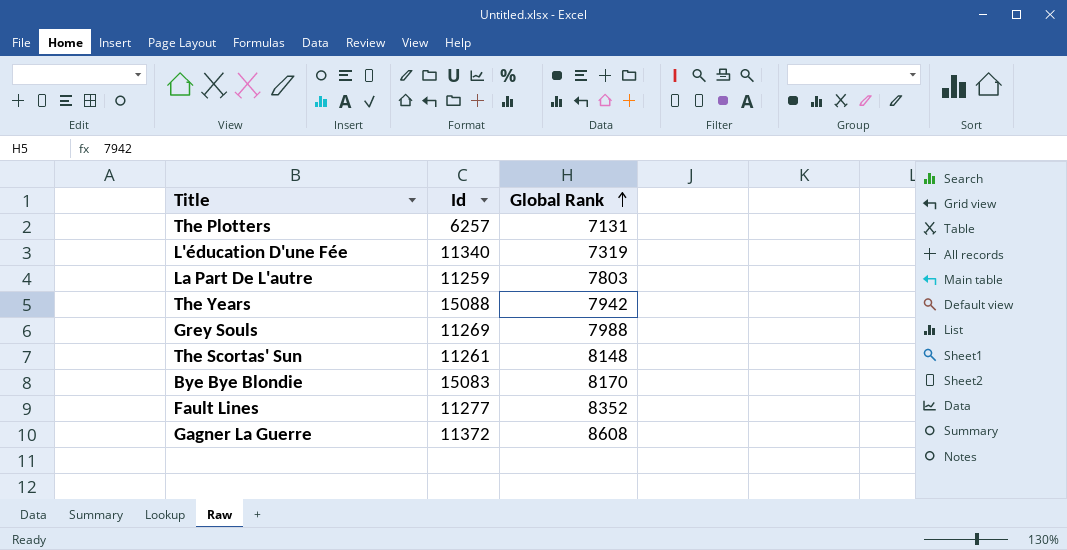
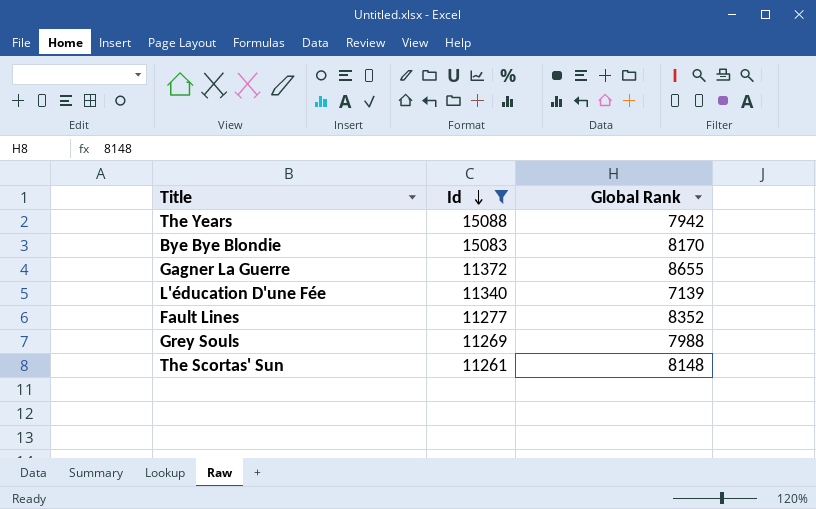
filter: none -> Id >= 11261
row order: Global Rank ascending -> Id descending
Gagner La Guerre | Global Rank: 8608 -> 8655
L'éducation D'une Fée | Global Rank: 7319 -> 7139

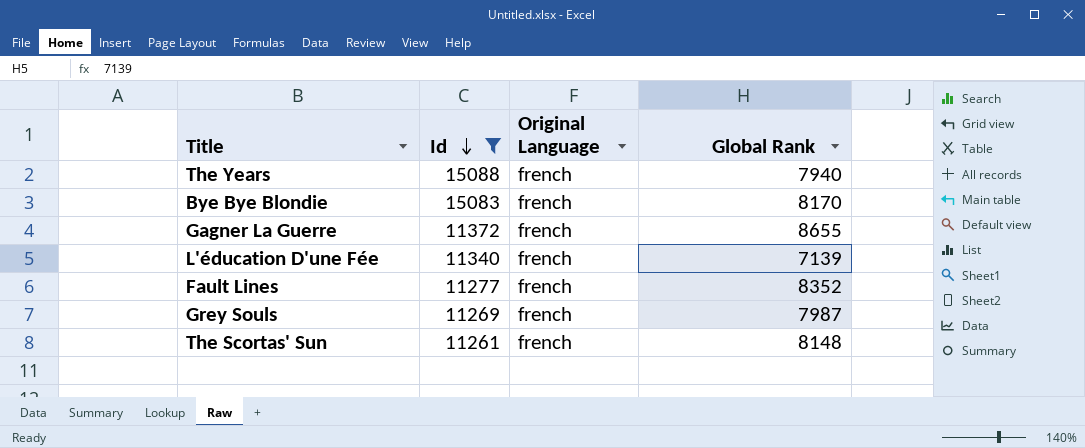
column Original Language | position: none -> 3
The Years | Global Rank: 7942 -> 7940
Grey Souls | Global Rank: 7988 -> 7987

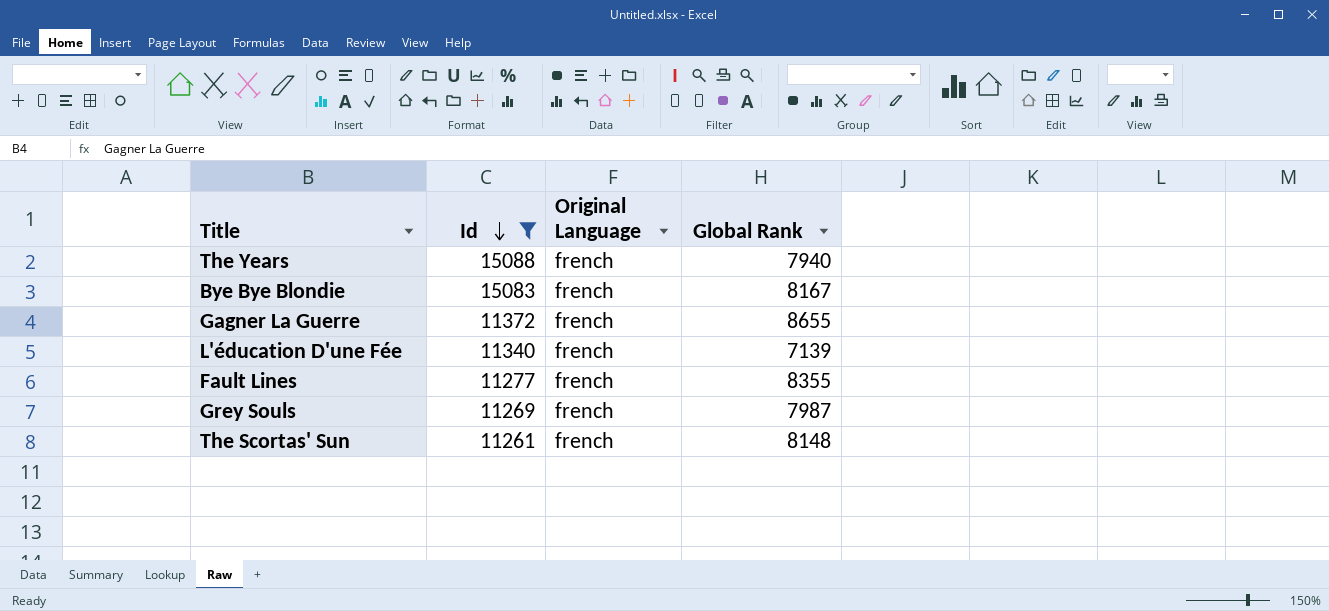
Bye Bye Blondie | Global Rank: 8170 -> 8167
Fault Lines | Global Rank: 8352 -> 8355

